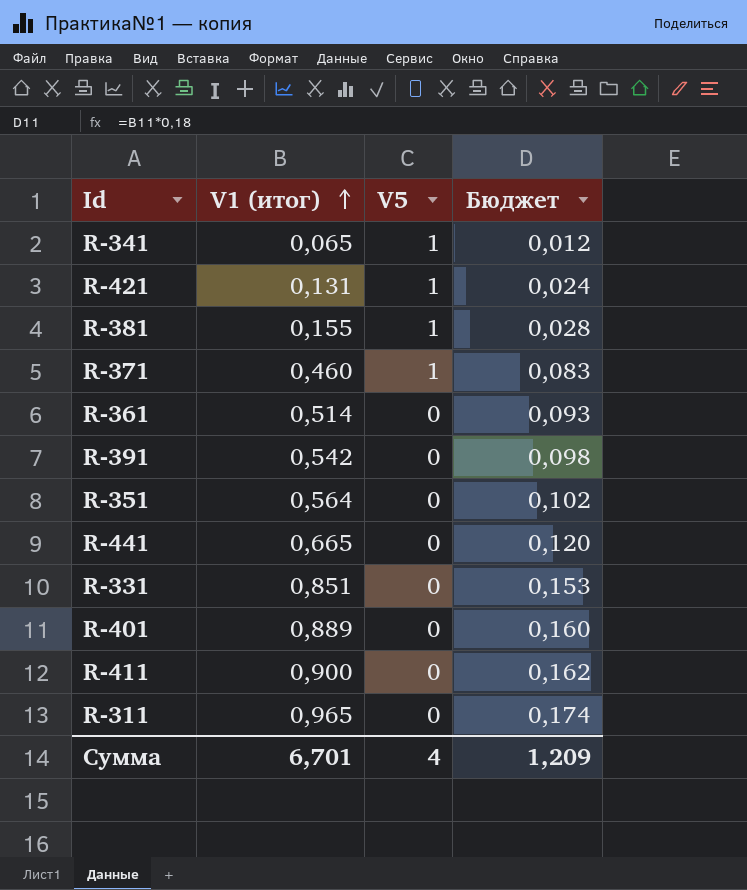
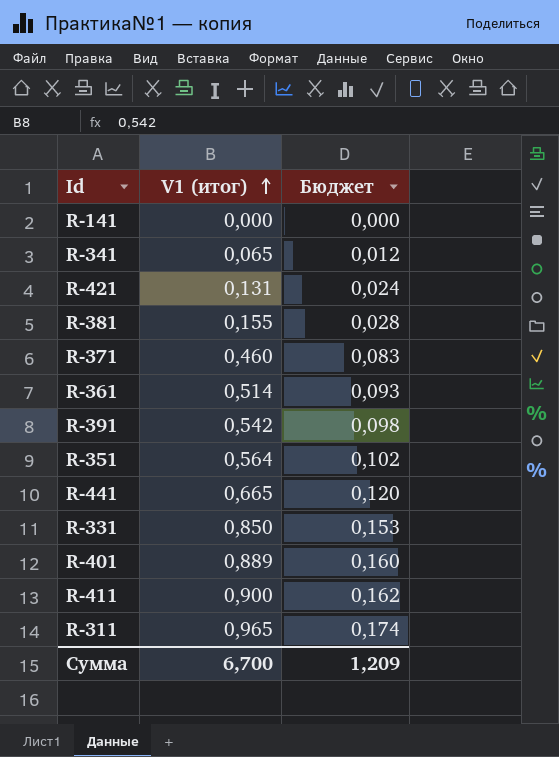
column V5 | position: 3 -> none
row R-141: none -> 0,000 | 0,000
R-331 | V1 (итог): 0,851 -> 0,850
Сумма | V1 (итог): 6,701 -> 6,700

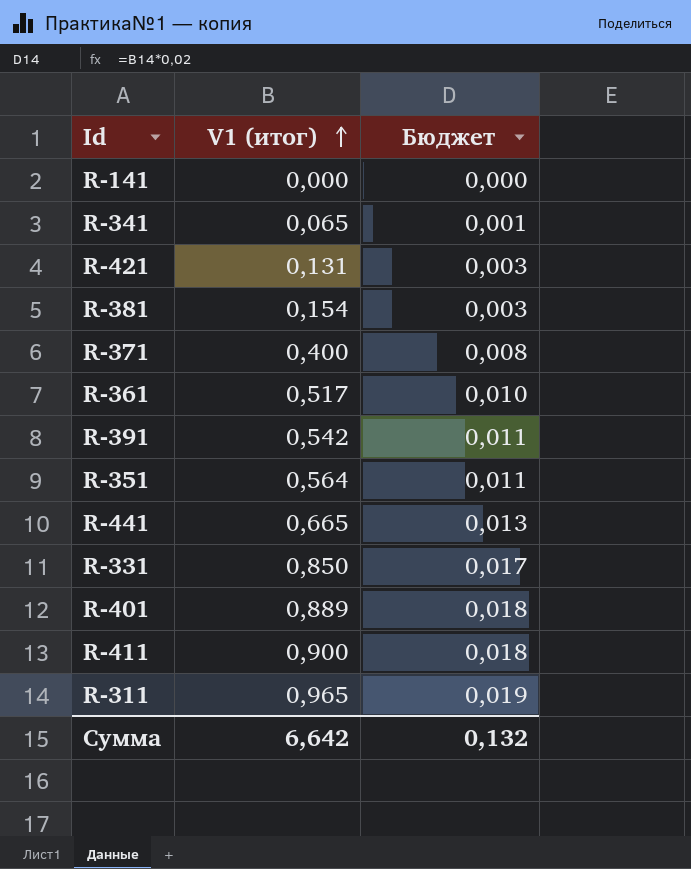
column Бюджет | formula: [V1 (итог)] * 0,18 -> [V1 (итог)] * 0,02
R-381 | V1 (итог): 0,155 -> 0,154
R-371 | V1 (итог): 0,460 -> 0,400
R-361 | V1 (итог): 0,514 -> 0,517
Сумма | V1 (итог): 6,700 -> 6,642
Сумма | Бюджет: 1,209 -> 0,132

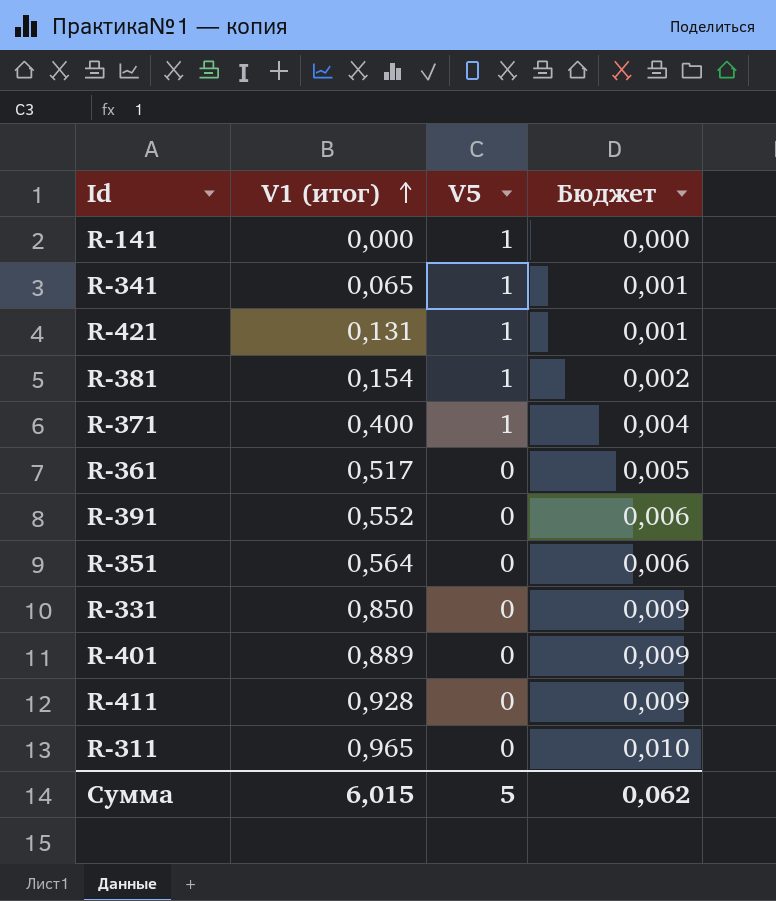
column V5 | position: none -> 3
column Бюджет | formula: [V1 (итог)] * 0,02 -> [V1 (итог)] * 0,01
row R-441: 0,665 | 0,013 -> none
R-391 | V1 (итог): 0,542 -> 0,552
R-411 | V1 (итог): 0,900 -> 0,928
Сумма | V1 (итог): 6,642 -> 6,015
Сумма | Бюджет: 0,132 -> 0,062

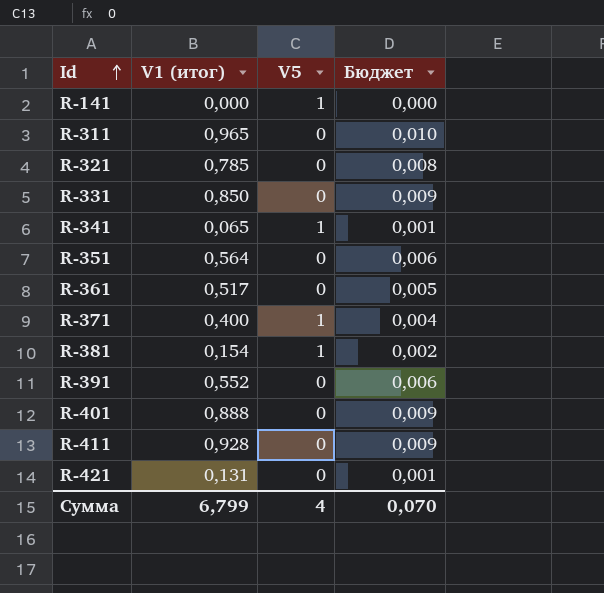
row order: V1 (итог) ascending -> Id ascending
row R-321: none -> 0,785 | 0 | 0,008
R-401 | V1 (итог): 0,889 -> 0,888
R-421 | V5: 1 -> 0
Сумма | V1 (итог): 6,015 -> 6,799
Сумма | V5: 5 -> 4
Сумма | Бюджет: 0,062 -> 0,070

